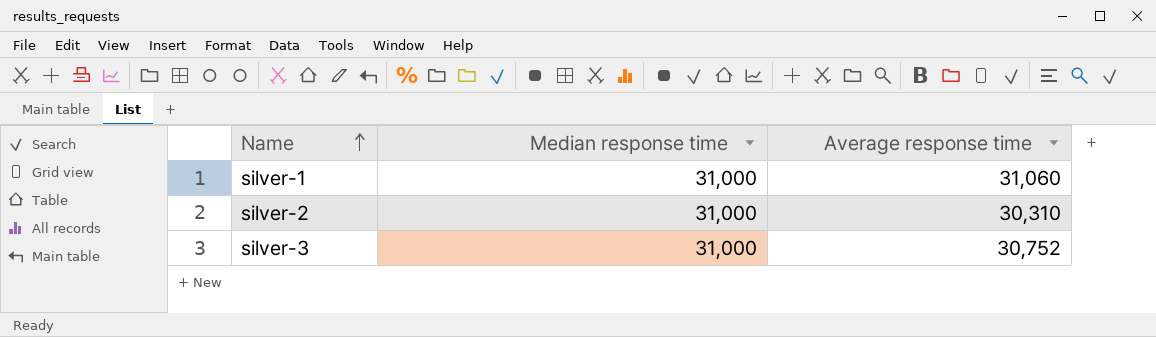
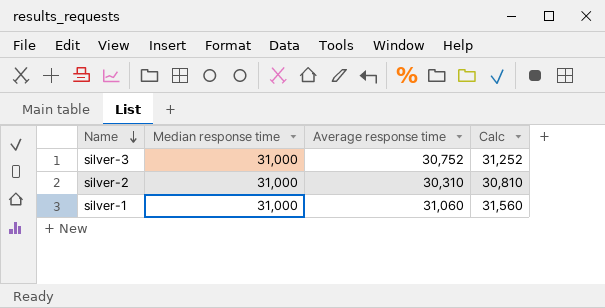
row order: Name ascending -> Name descending
column Calc | formula: none -> [Average response time] + 500

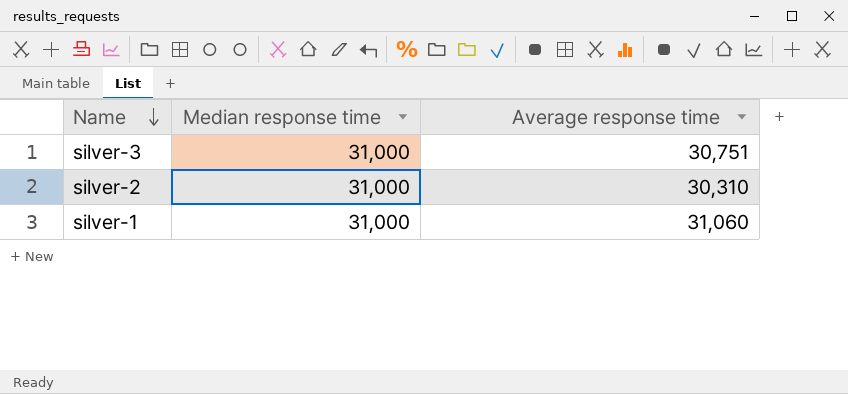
column Calc | formula: [Average response time] + 500 -> none
silver-3 | Average response time: 30,752 -> 30,751

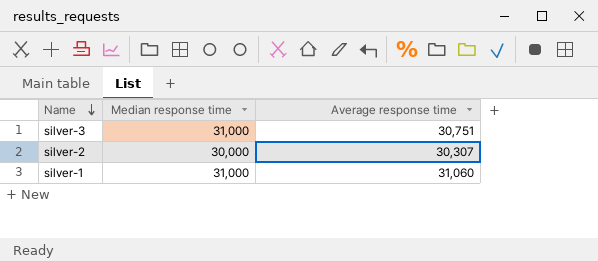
silver-2 | Median response time: 31,000 -> 30,000
silver-2 | Average response time: 30,310 -> 30,307

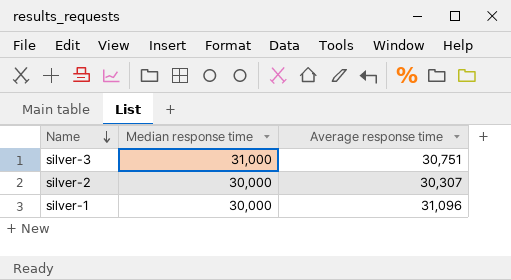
silver-1 | Median response time: 31,000 -> 30,000
silver-1 | Average response time: 31,060 -> 31,096

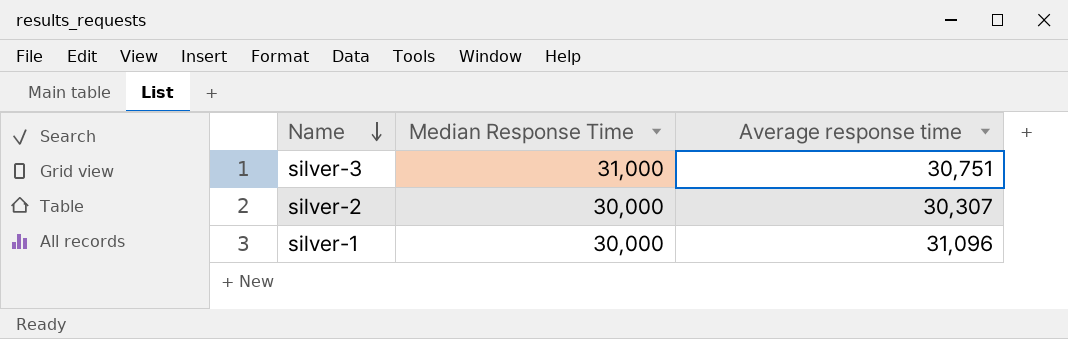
column name: Median response time -> Median Response Time

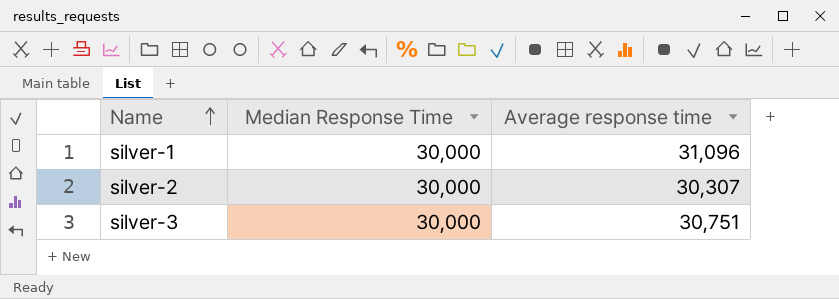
row order: Name descending -> Name ascending
silver-3 | Median Response Time: 31,000 -> 30,000

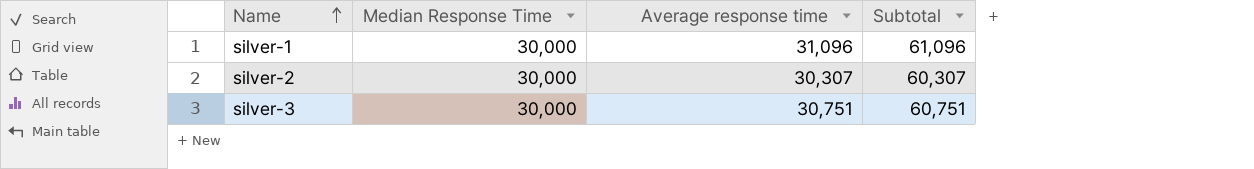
column Subtotal | formula: none -> [Median Response Time] + [Average response time]

